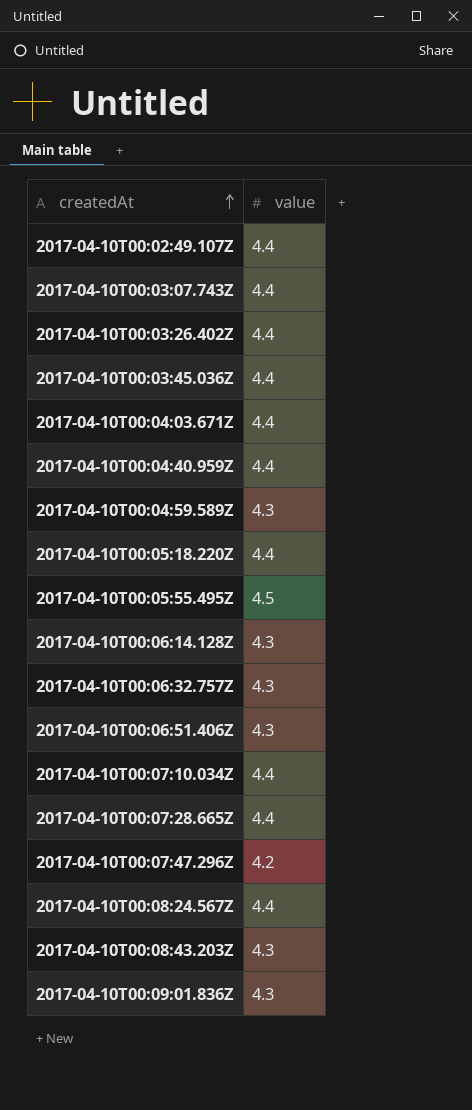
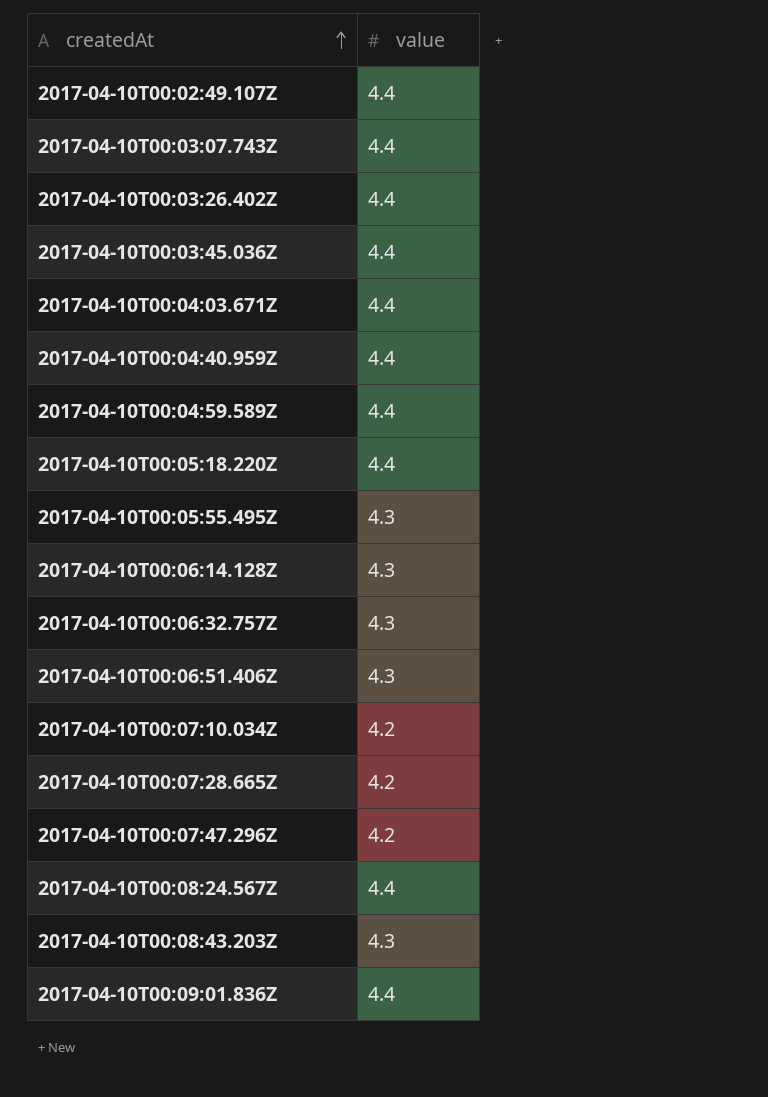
2017-04-10T00:04:59.589Z | value: 4.3 -> 4.4
2017-04-10T00:05:55.495Z | value: 4.5 -> 4.3
2017-04-10T00:07:10.034Z | value: 4.4 -> 4.2
2017-04-10T00:07:28.665Z | value: 4.4 -> 4.2
2017-04-10T00:09:01.836Z | value: 4.3 -> 4.4

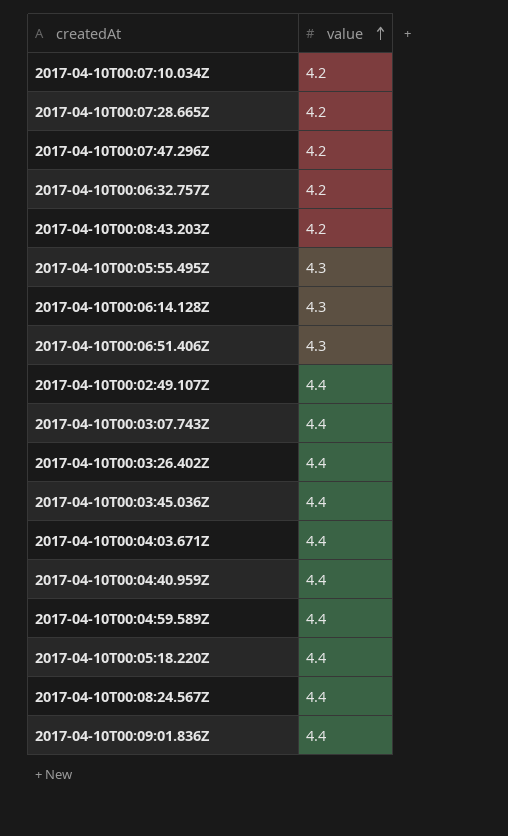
row order: createdAt ascending -> value ascending
2017-04-10T00:06:32.757Z | value: 4.3 -> 4.2
2017-04-10T00:08:43.203Z | value: 4.3 -> 4.2

